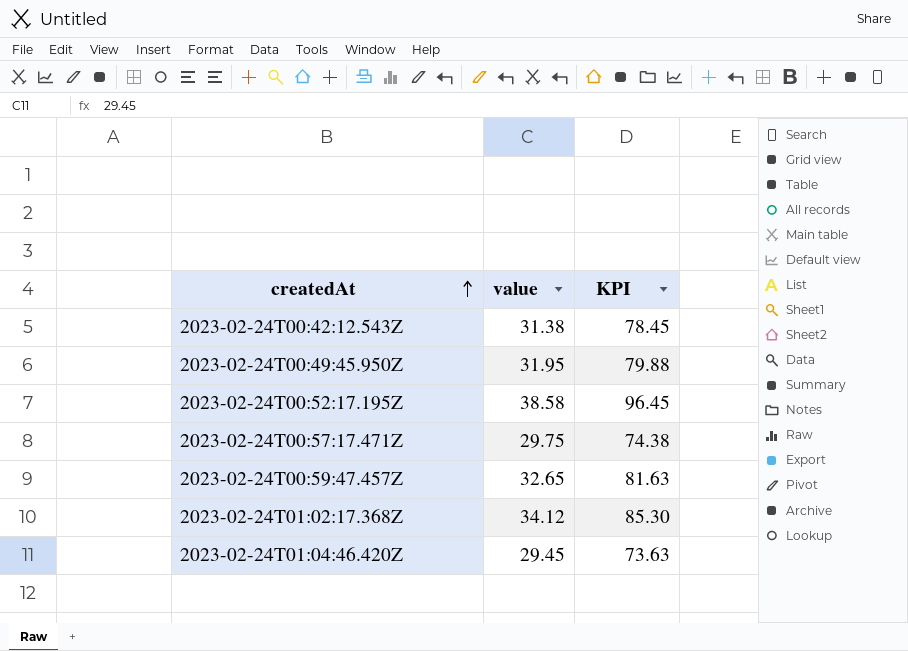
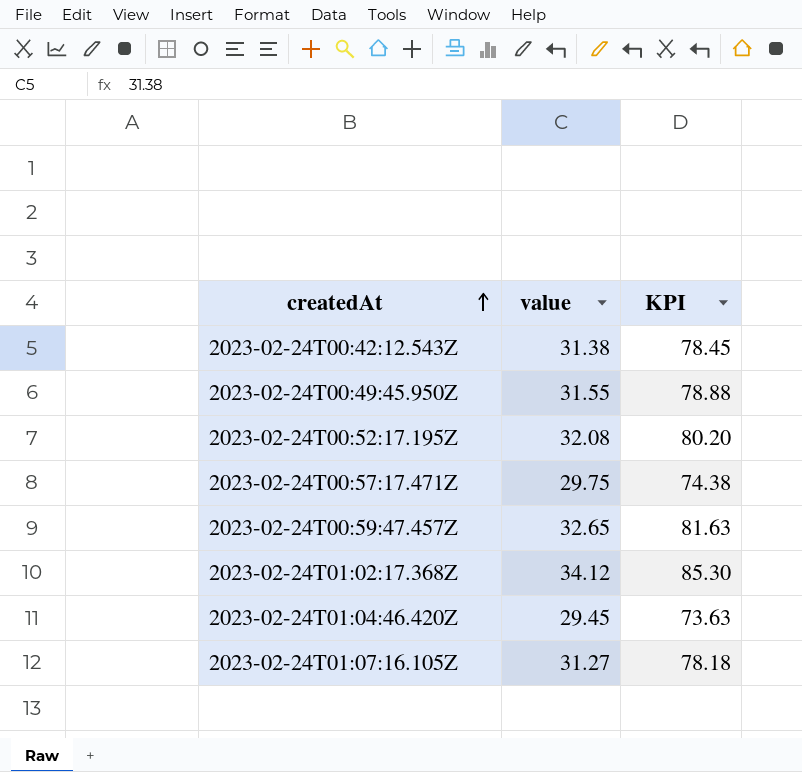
2023-02-24T00:49:45.950Z | value: 31.95 -> 31.55
2023-02-24T00:49:45.950Z | KPI: 79.88 -> 78.88
2023-02-24T00:52:17.195Z | value: 38.58 -> 32.08
2023-02-24T00:52:17.195Z | KPI: 96.45 -> 80.20
row 2023-02-24T01:07:16.105Z: none -> 31.27 | 78.18

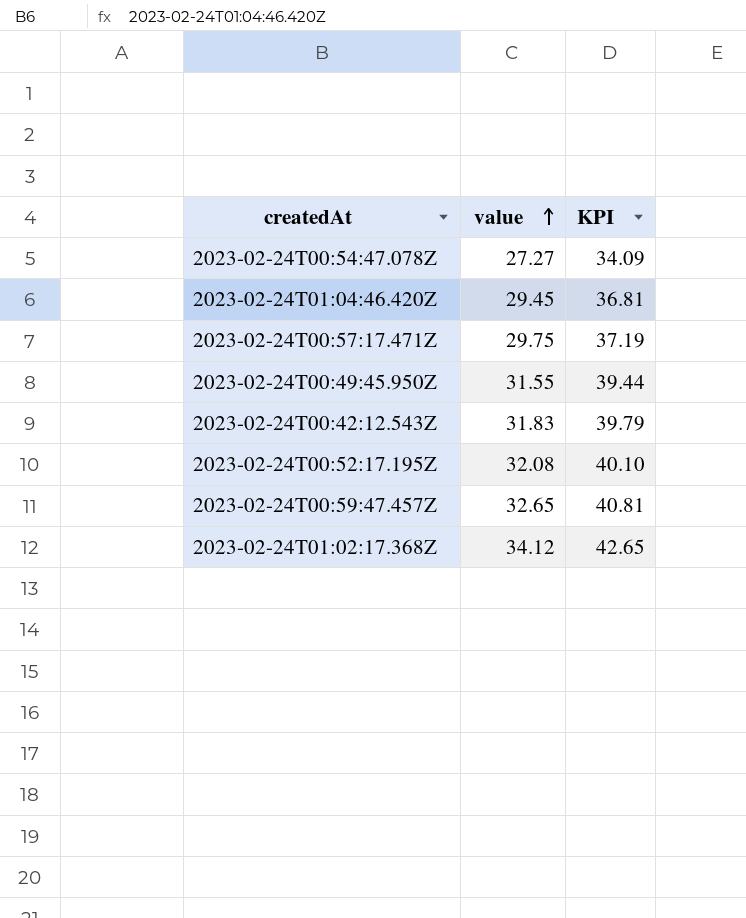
row order: createdAt ascending -> value ascending
column KPI | formula: [value] * 2.5 -> [value] * 1.25
row 2023-02-24T01:07:16.105Z: 31.27 | 78.18 -> none
row 2023-02-24T00:54:47.078Z: none -> 27.27 | 34.09
2023-02-24T00:42:12.543Z | value: 31.38 -> 31.83

